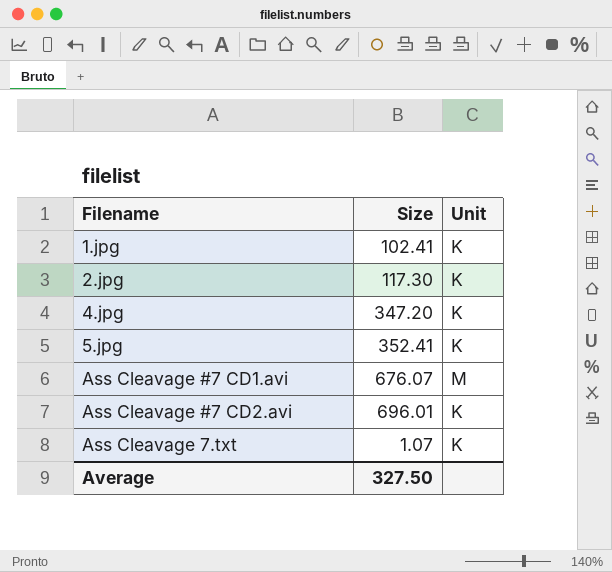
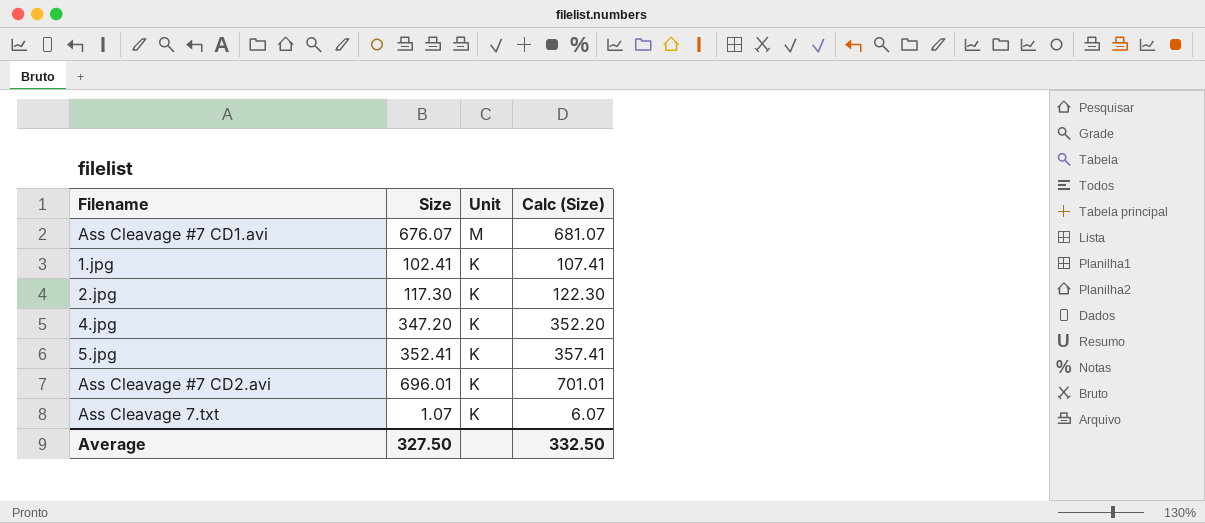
row order: none -> Unit descending
column Calc (Size) | formula: none -> [Size] + 5

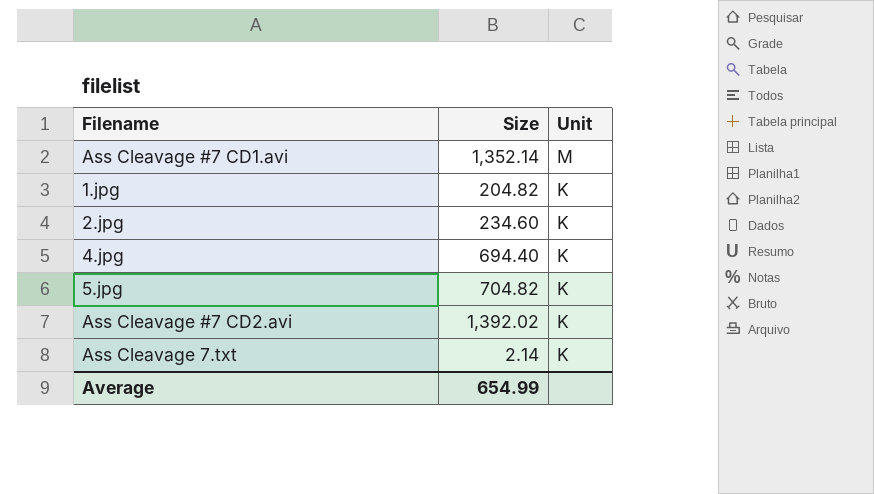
column Calc (Size) | formula: [Size] + 5 -> none
Ass Cleavage #7 CD1.avi | Size: 676.07 -> 1,352.14
1.jpg | Size: 102.41 -> 204.82
2.jpg | Size: 117.30 -> 234.60
4.jpg | Size: 347.20 -> 694.40
5.jpg | Size: 352.41 -> 704.82
Ass Cleavage #7 CD2.avi | Size: 696.01 -> 1,392.02
Ass Cleavage 7.txt | Size: 1.07 -> 2.14
Average | Size: 327.50 -> 654.99

